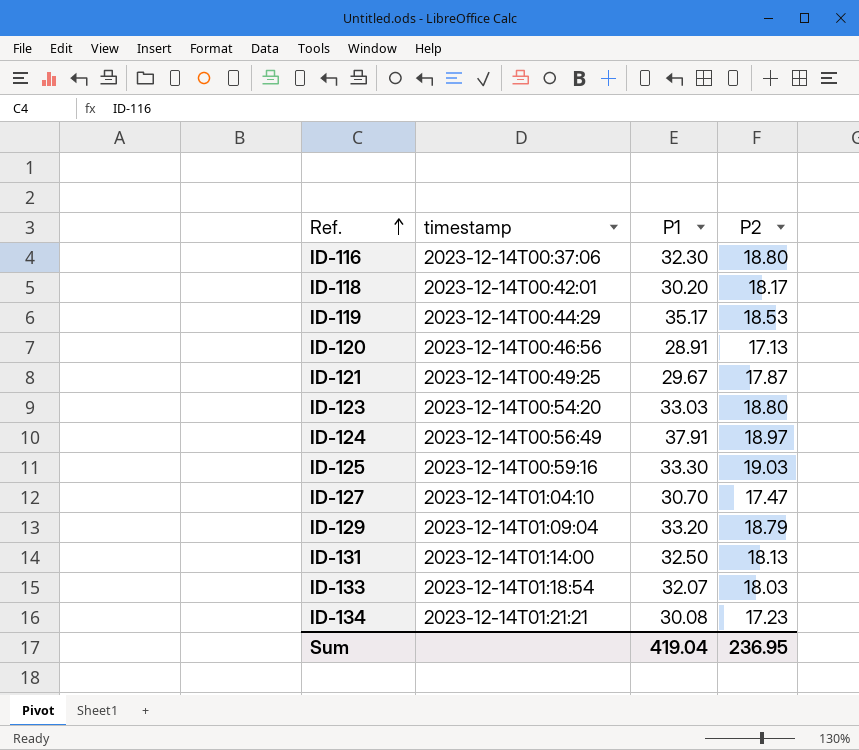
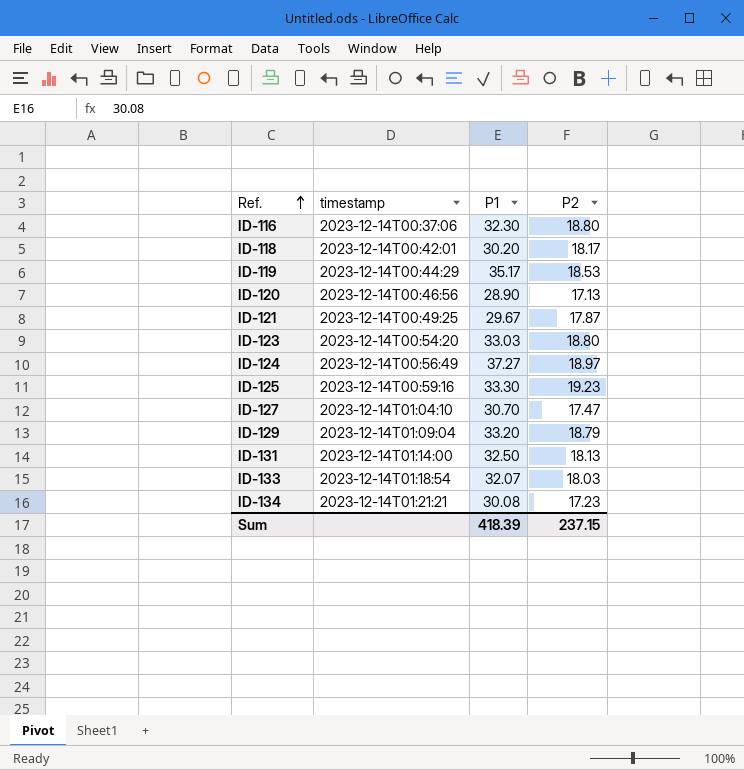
ID-120 | P1: 28.91 -> 28.90
ID-124 | P1: 37.91 -> 37.27
ID-125 | P2: 19.03 -> 19.23
Sum | P1: 419.04 -> 418.39
Sum | P2: 236.95 -> 237.15

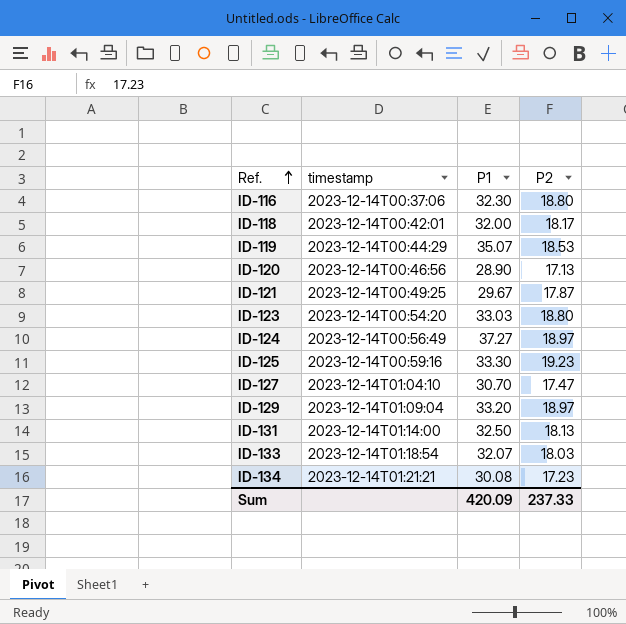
ID-118 | P1: 30.20 -> 32.00
ID-119 | P1: 35.17 -> 35.07
ID-129 | P2: 18.79 -> 18.97
Sum | P1: 418.39 -> 420.09
Sum | P2: 237.15 -> 237.33

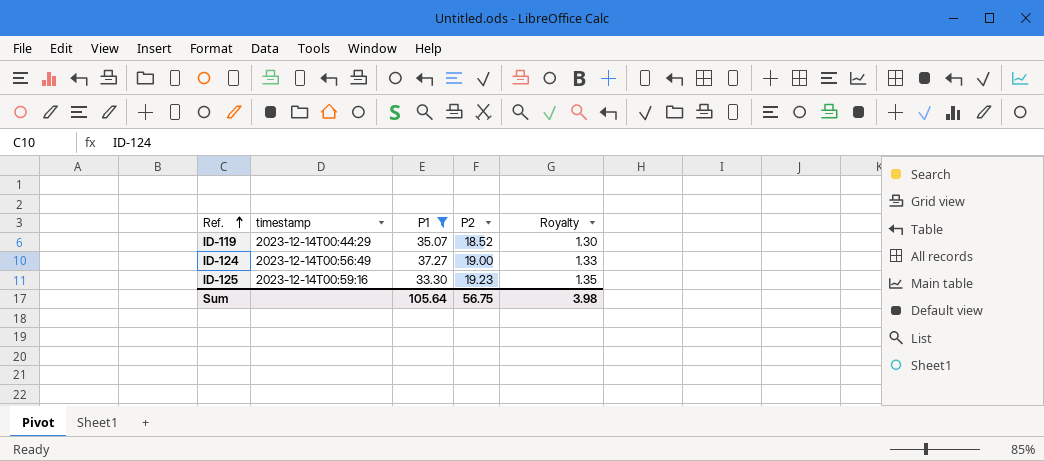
filter: none -> P1 >= 33.30
column Royalty | formula: none -> [P2] * 0.07
ID-119 | P2: 18.53 -> 18.52
ID-124 | P2: 18.97 -> 19.00
Sum | P1: 420.09 -> 105.64
Sum | P2: 237.33 -> 56.75

